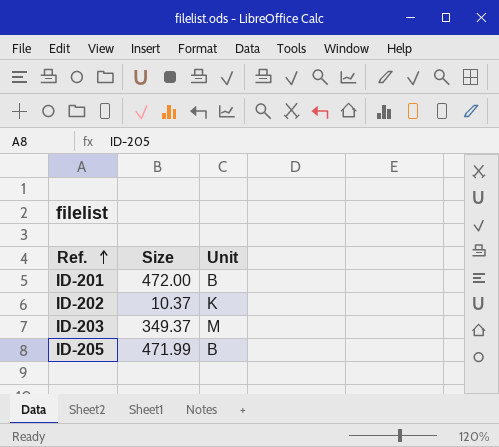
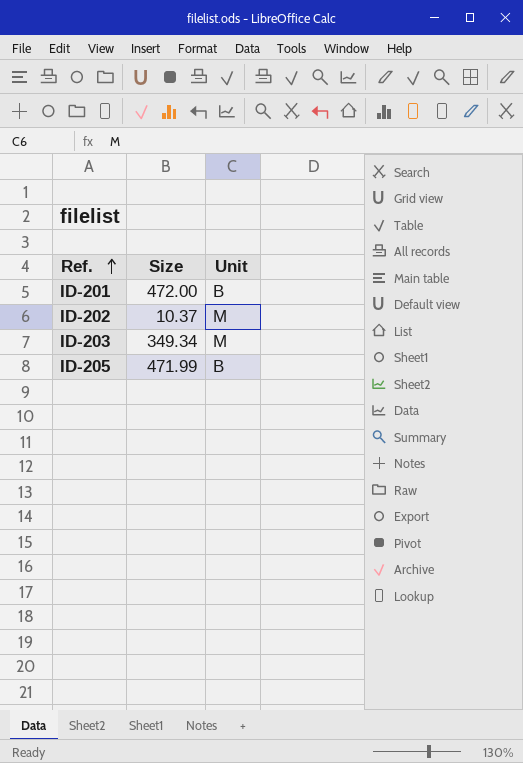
ID-202 | Unit: K -> M
ID-203 | Size: 349.37 -> 349.34

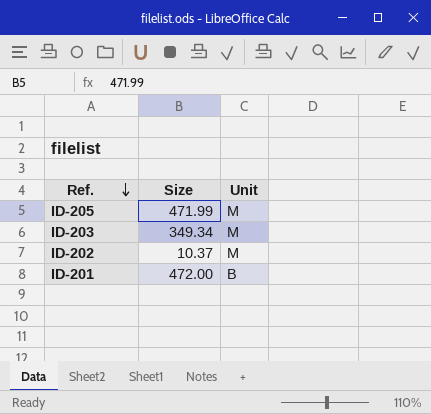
row order: Ref. ascending -> Ref. descending
ID-205 | Unit: B -> M

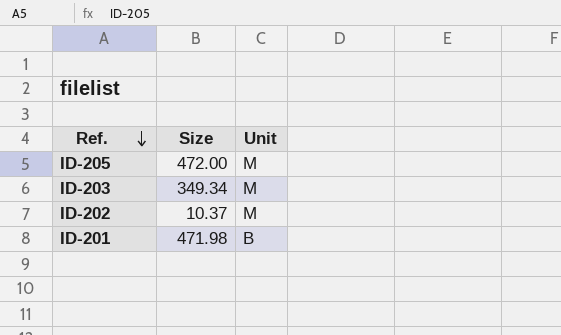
ID-205 | Size: 471.99 -> 472.00
ID-201 | Size: 472.00 -> 471.98

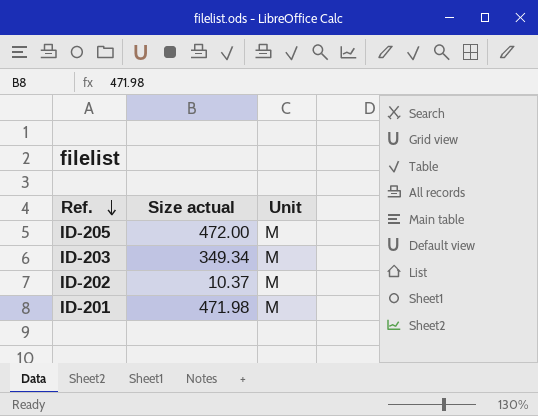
column name: Size -> Size actual
ID-201 | Unit: B -> M

